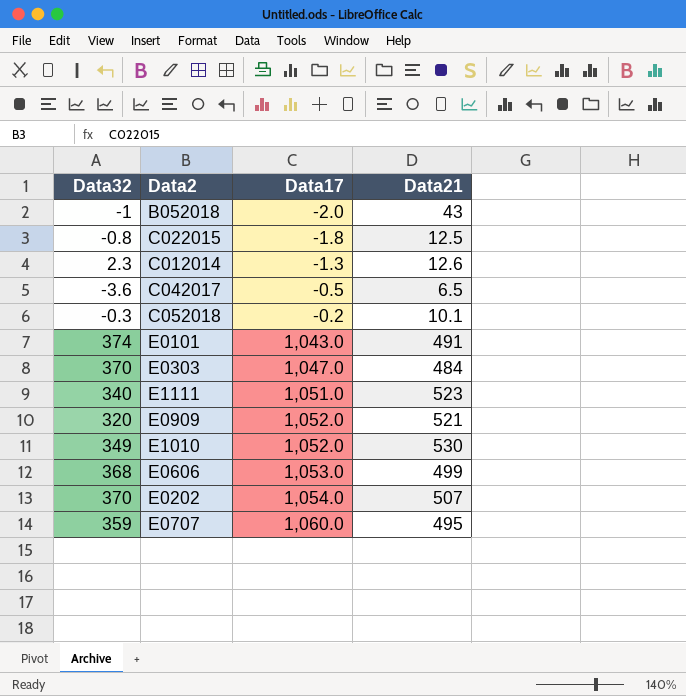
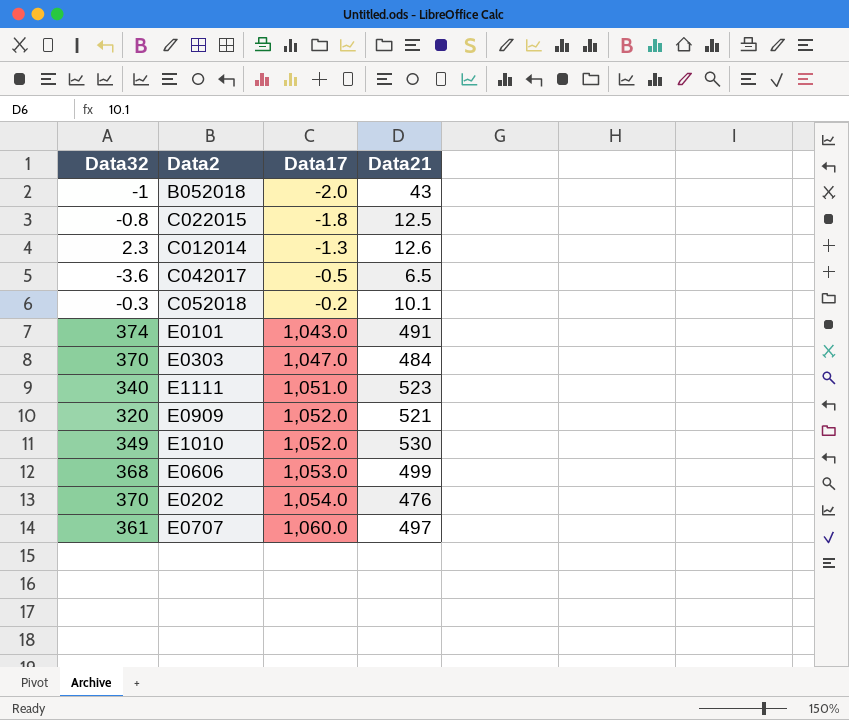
E0202 | Data21: 507 -> 476
E0707 | Data32: 359 -> 361
E0707 | Data21: 495 -> 497

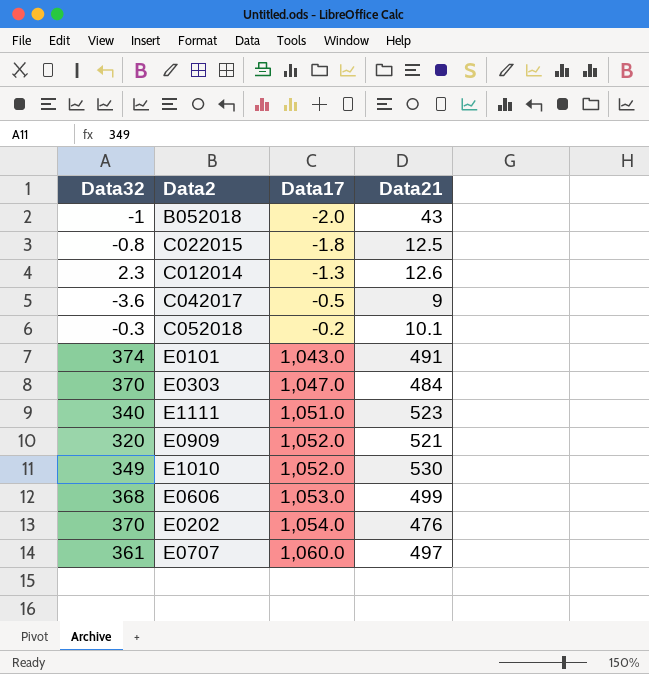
C042017 | Data21: 6.5 -> 9

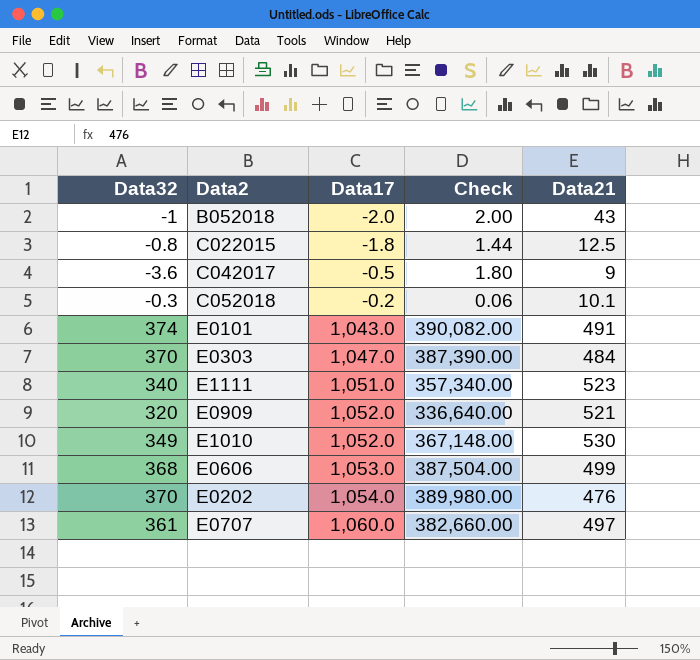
column Check | formula: none -> [Data32] * [Data17]
row C012014: 2.3 | -1.3 | 12.6 -> none

